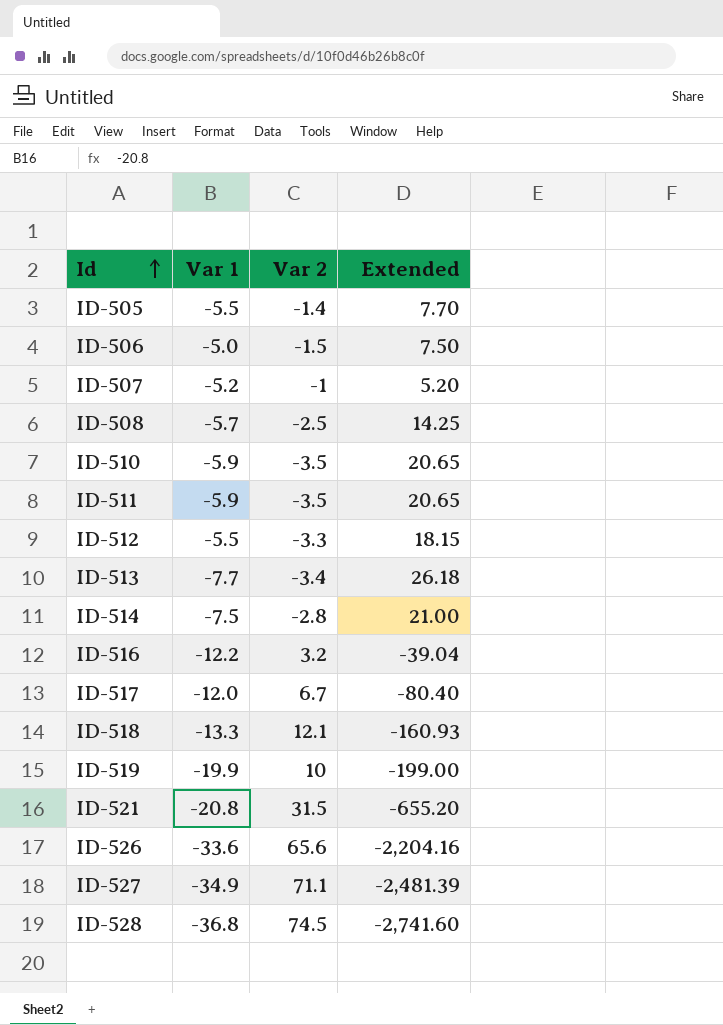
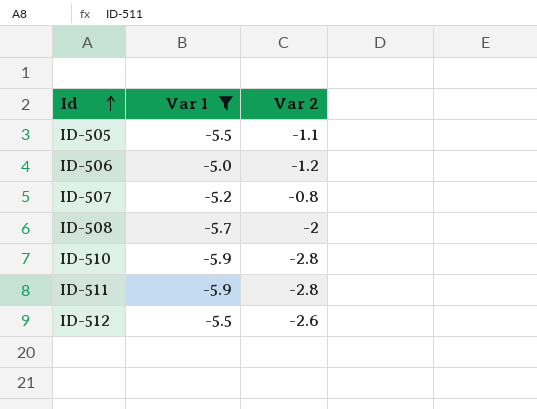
filter: none -> Var 1 >= -5.9
column Extended | formula: [Var 1] * [Var 2] -> none
ID-505 | Var 2: -1.4 -> -1.1
ID-506 | Var 2: -1.5 -> -1.2
ID-507 | Var 2: -1 -> -0.8
ID-508 | Var 2: -2.5 -> -2
ID-510 | Var 2: -3.5 -> -2.8
ID-511 | Var 2: -3.5 -> -2.8
ID-512 | Var 2: -3.3 -> -2.6

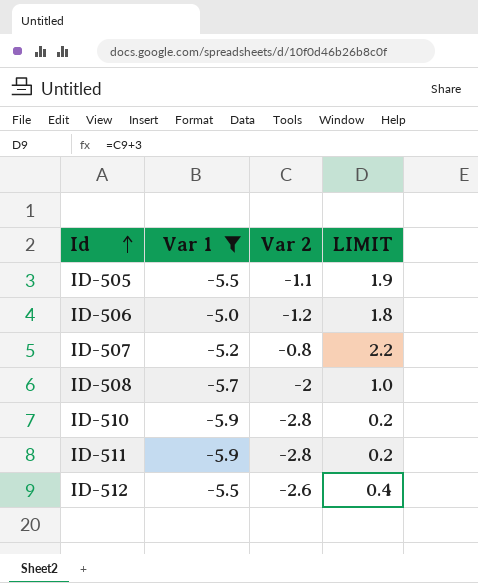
column LIMIT | formula: none -> [Var 2] + 3

